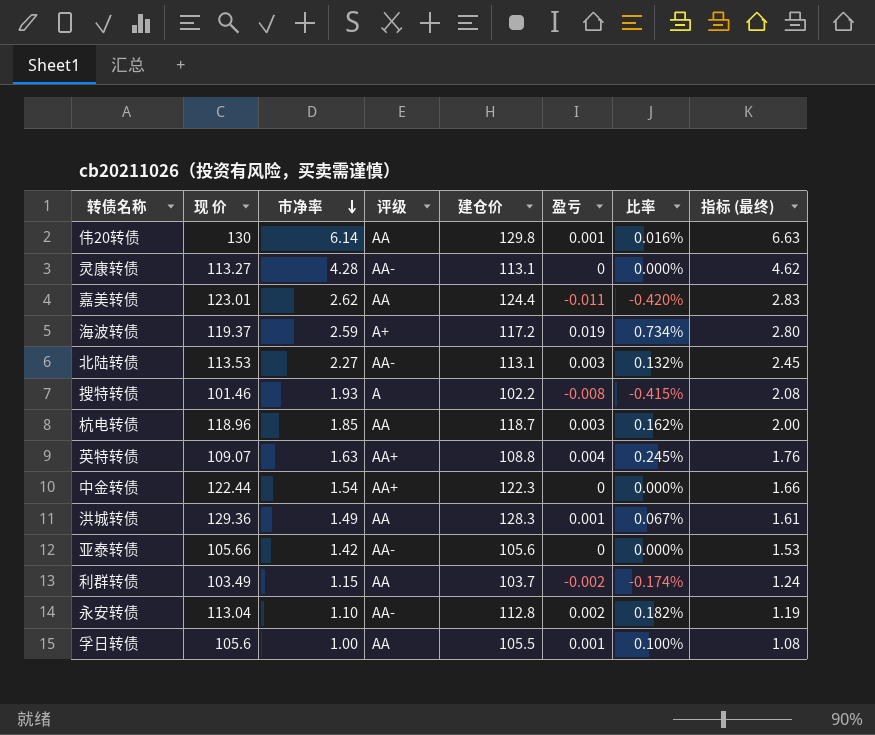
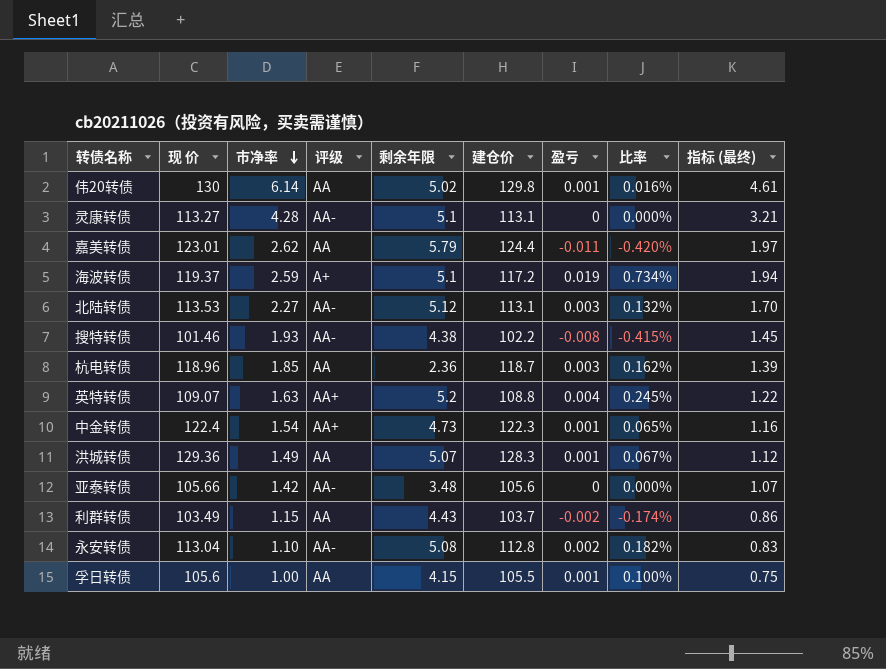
column 剩余年限 | position: none -> 5
column 指标 (最终) | formula: [市净率] * 1.08 -> [市净率] * 0.75
搜特转债 | 评级: A -> AA-
中金转债 | 现 价: 122.44 -> 122.4
中金转债 | 盈亏: 0 -> 0.001
中金转债 | 比率: 0.000% -> 0.065%

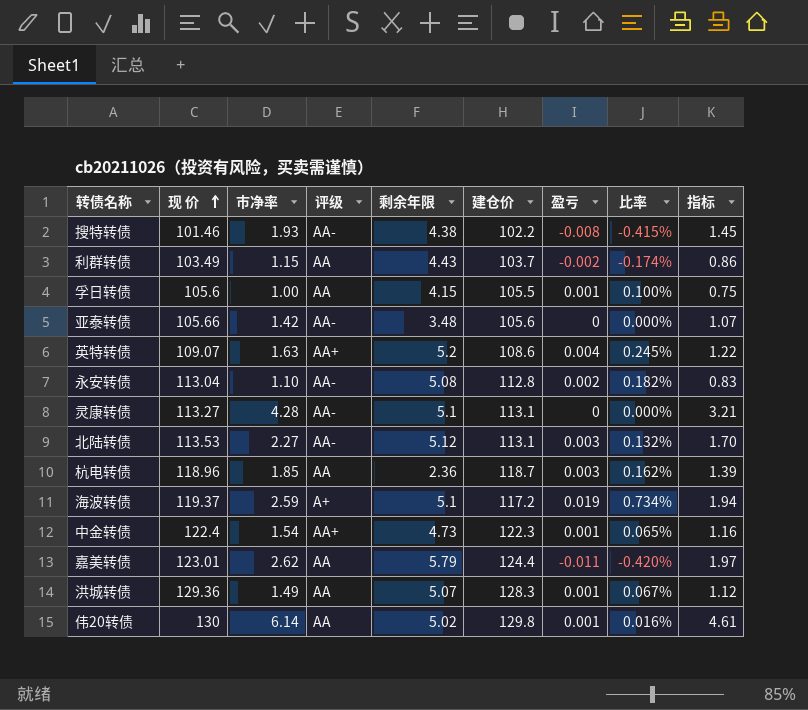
row order: 市净率 descending -> 现 价 ascending
column name: 指标 (最终) -> 指标
英特转债 | 建仓价: 108.8 -> 108.6

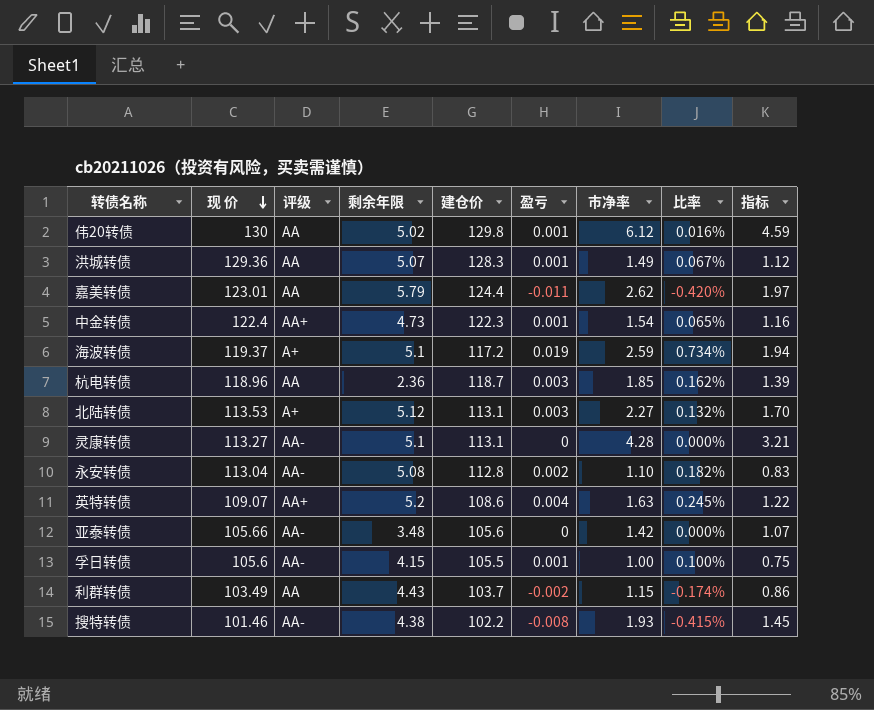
row order: 现 价 ascending -> 现 价 descending
column 市净率 | position: 3 -> 7
伟20转债 | 市净率: 6.14 -> 6.12
伟20转债 | 指标: 4.61 -> 4.59
北陆转债 | 评级: AA- -> A+
孚日转债 | 评级: AA -> AA-

